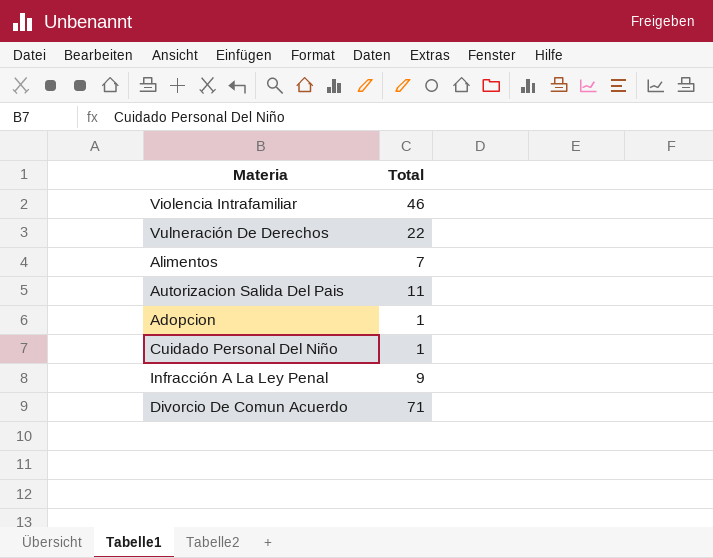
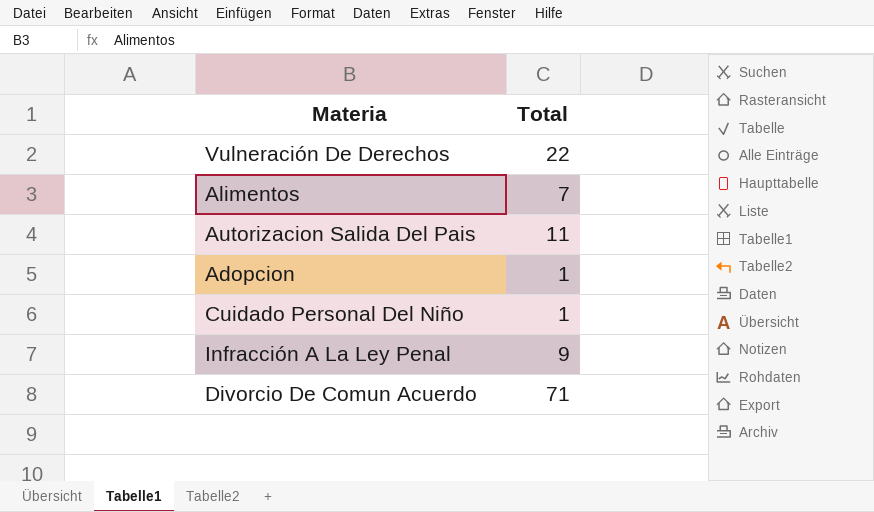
row Violencia Intrafamiliar: 46 -> none

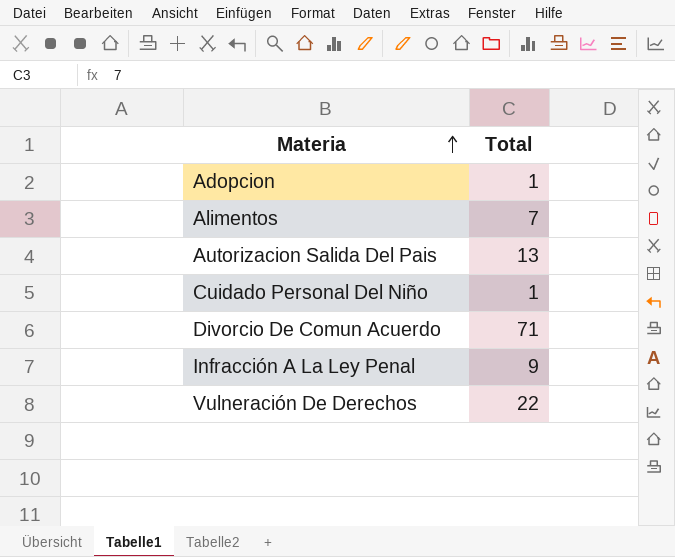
row order: none -> Materia ascending
Autorizacion Salida Del Pais | Total: 11 -> 13

